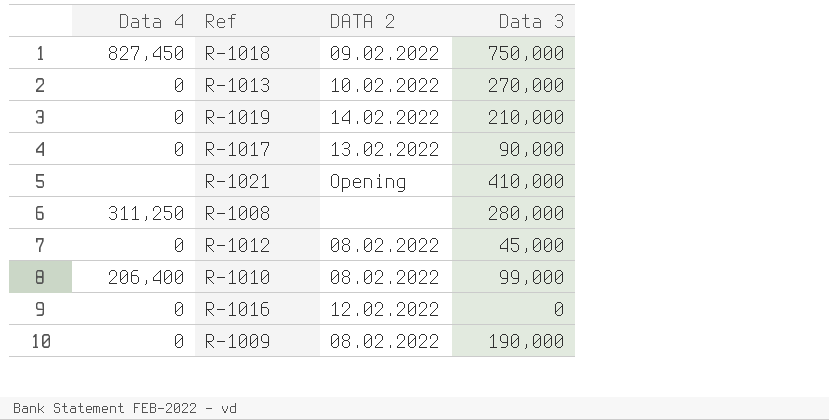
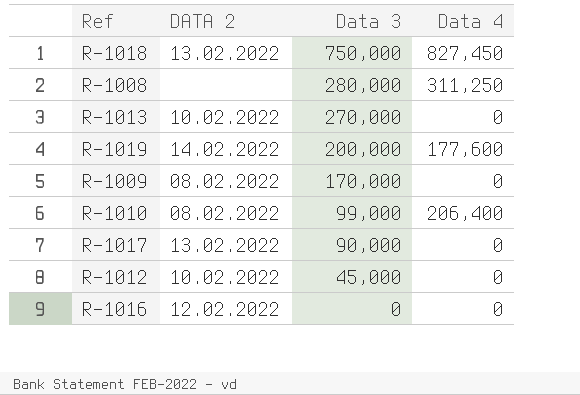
row order: none -> Data 3 descending
column Data 4 | position: 1 -> 4
row R-1021: none | Opening | 410,000 -> none
R-1018 | DATA 2: 09.02.2022 -> 13.02.2022
R-1019 | Data 3: 210,000 -> 200,000
R-1019 | Data 4: 0 -> 177,600
R-1009 | Data 3: 190,000 -> 170,000
R-1012 | DATA 2: 08.02.2022 -> 10.02.2022

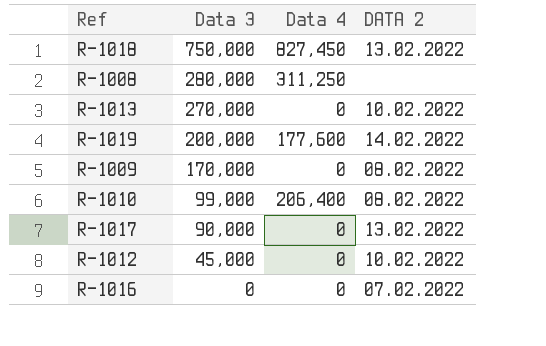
column DATA 2 | position: 2 -> 4
R-1016 | DATA 2: 12.02.2022 -> 07.02.2022

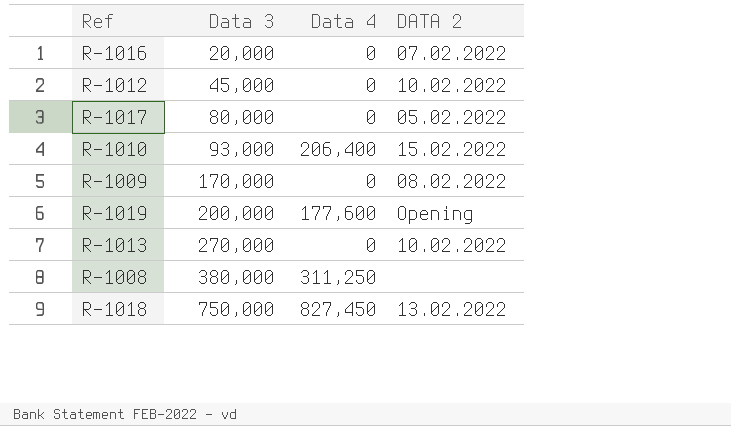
row order: Data 3 descending -> Data 3 ascending
R-1016 | Data 3: 0 -> 20,000
R-1017 | Data 3: 90,000 -> 80,000
R-1017 | DATA 2: 13.02.2022 -> 05.02.2022
R-1010 | Data 3: 99,000 -> 93,000
R-1010 | DATA 2: 08.02.2022 -> 15.02.2022
R-1019 | DATA 2: 14.02.2022 -> Opening
R-1008 | Data 3: 280,000 -> 380,000

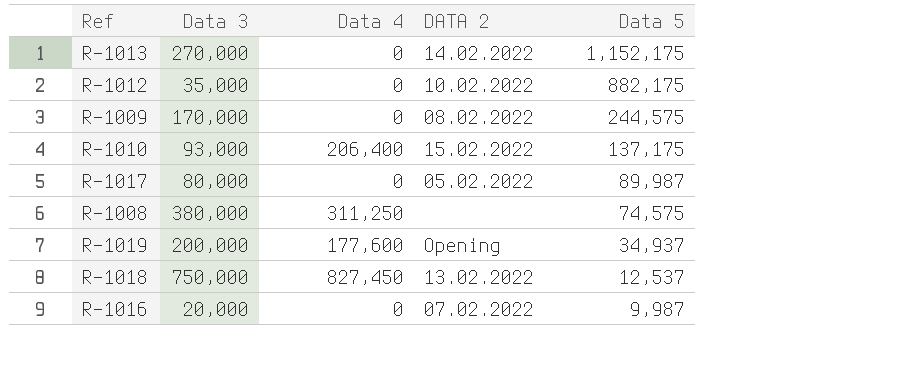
row order: Data 3 ascending -> Data 5 descending
column Data 5 | position: none -> 5
R-1013 | DATA 2: 10.02.2022 -> 14.02.2022
R-1012 | Data 3: 45,000 -> 35,000

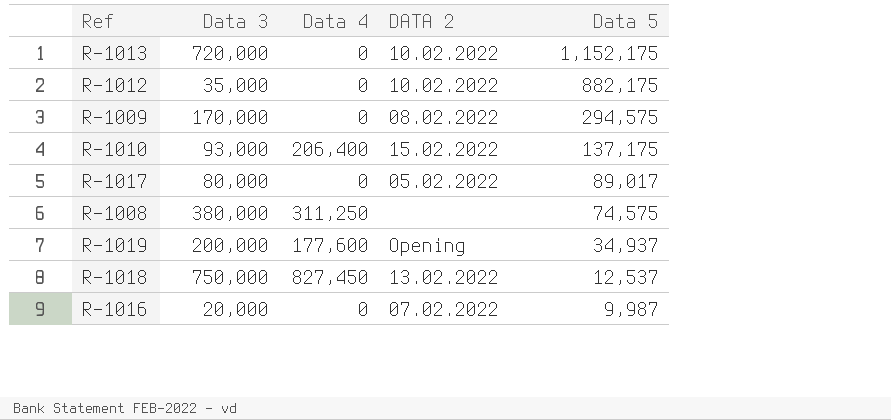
R-1013 | Data 3: 270,000 -> 720,000
R-1013 | DATA 2: 14.02.2022 -> 10.02.2022
R-1009 | Data 5: 244,575 -> 294,575
R-1017 | Data 5: 89,987 -> 89,017

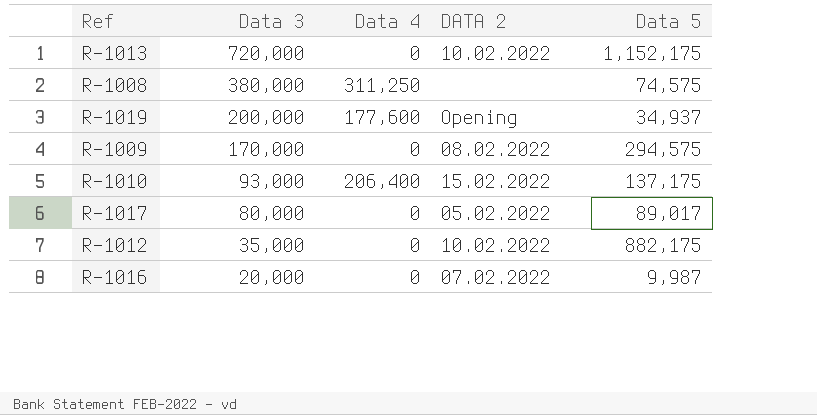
row order: Data 5 descending -> Data 3 descending
row R-1018: 750,000 | 827,450 | 13.02.2022 | 12,537 -> none

